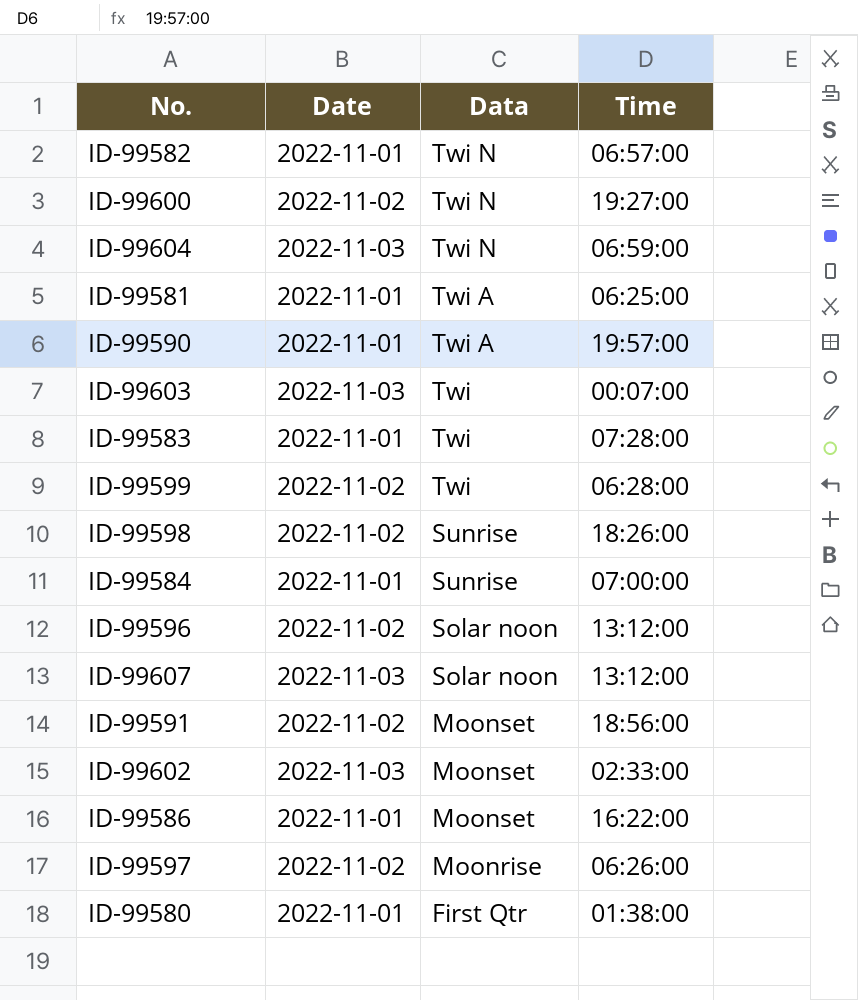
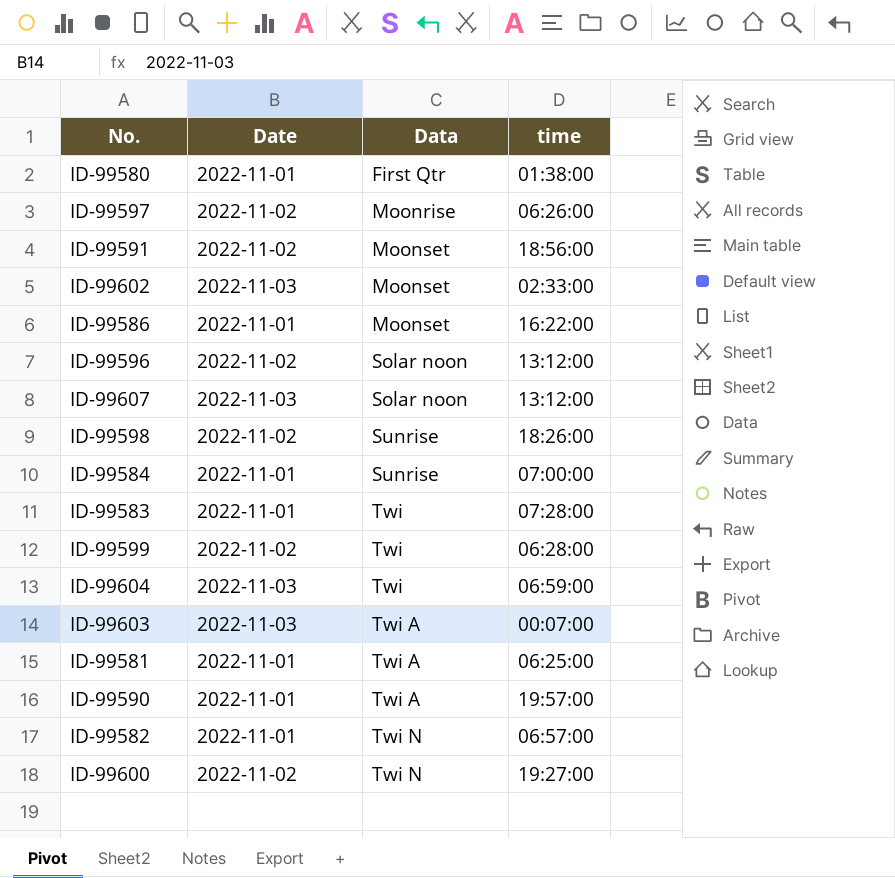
row order: Data descending -> Data ascending
column name: Time -> time
ID-99604 | Data: Twi N -> Twi
ID-99603 | Data: Twi -> Twi A

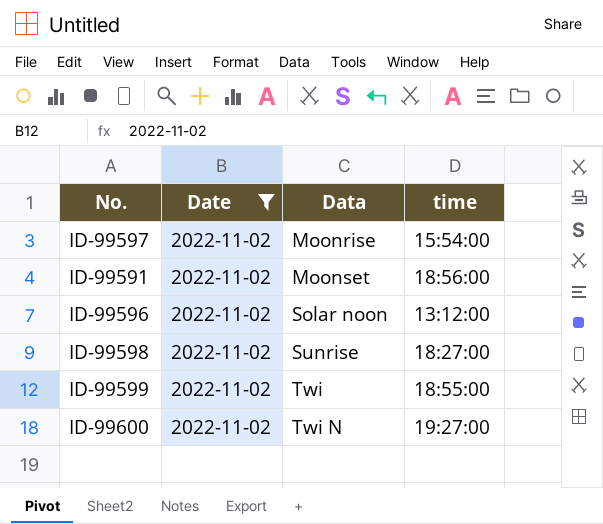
filter: none -> Date = 2022-11-02
ID-99597 | time: 06:26:00 -> 15:54:00
ID-99598 | time: 18:26:00 -> 18:27:00
ID-99599 | time: 06:28:00 -> 18:55:00

